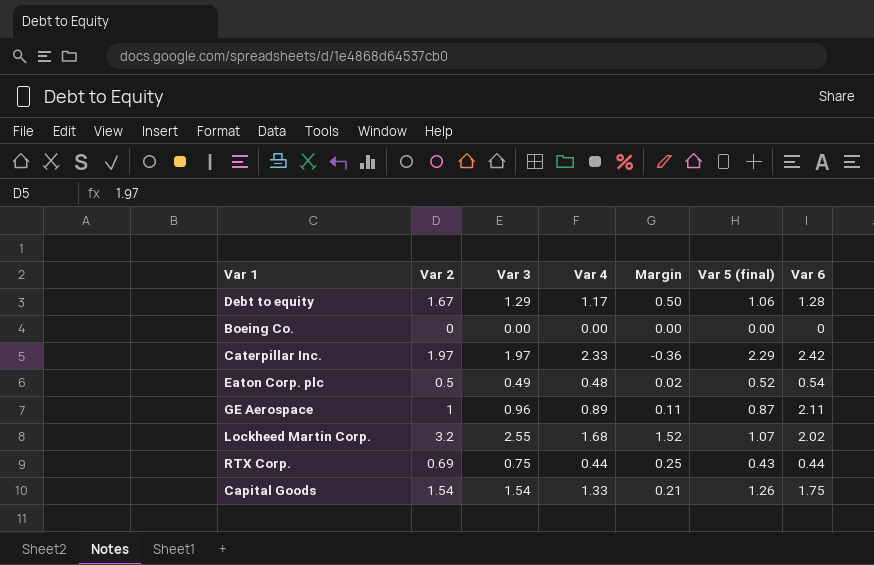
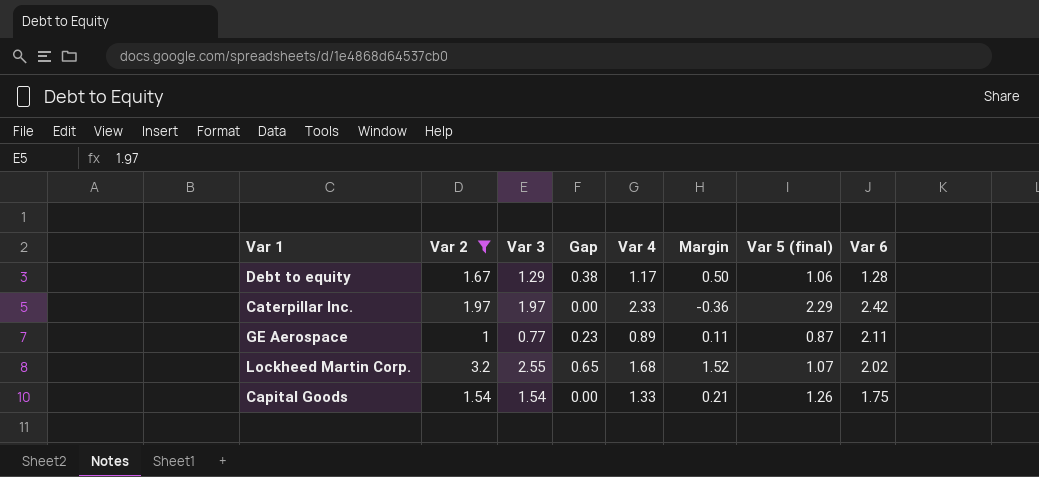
filter: none -> Var 2 >= 1
column Gap | formula: none -> [Var 2] - [Var 3]
GE Aerospace | Var 3: 0.96 -> 0.77

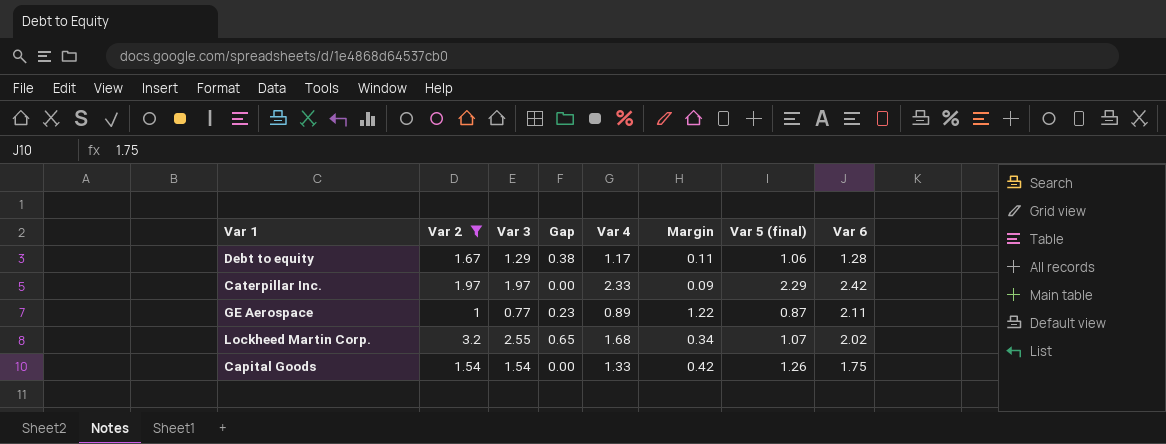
column Margin | formula: [Var 2] - [Var 4] -> [Var 6] - [Var 4]

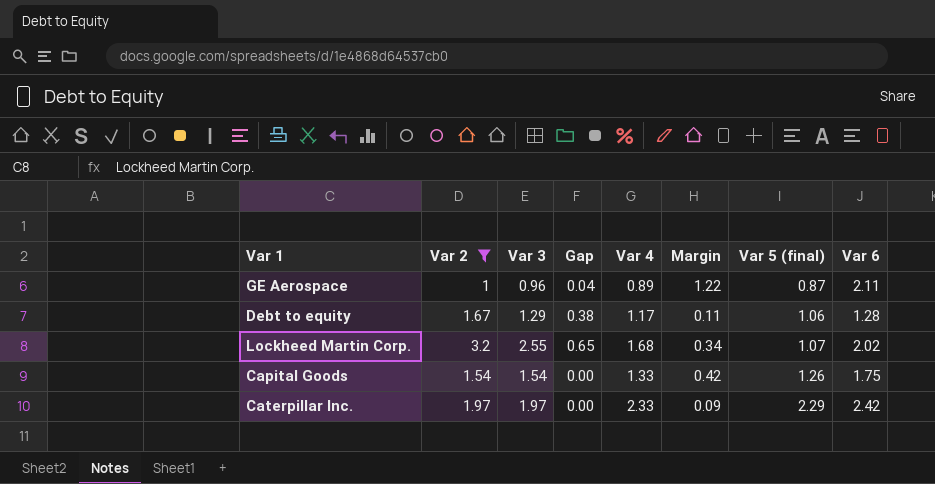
row order: none -> Var 5 (final) ascending
GE Aerospace | Var 3: 0.77 -> 0.96
GE Aerospace | Gap: 0.23 -> 0.04

